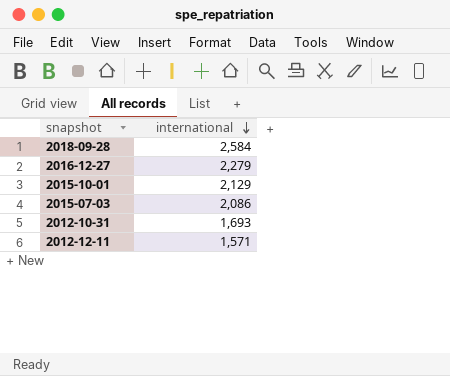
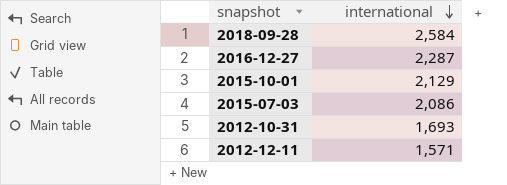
2016-12-27 | international: 2,279 -> 2,287

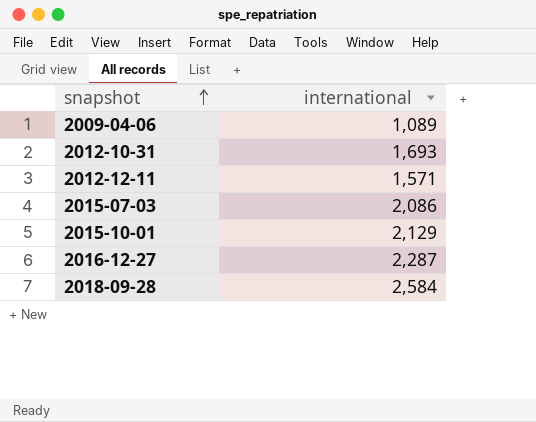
row order: international descending -> snapshot ascending
row 2009-04-06: none -> 1,089

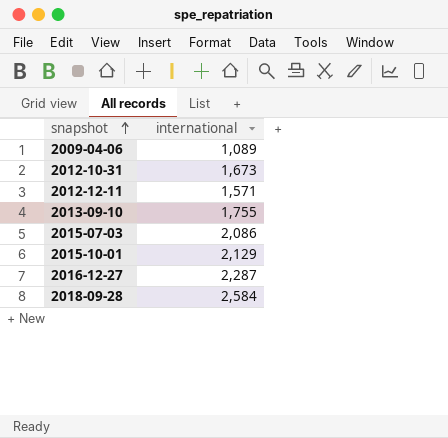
2012-10-31 | international: 1,693 -> 1,673
row 2013-09-10: none -> 1,755

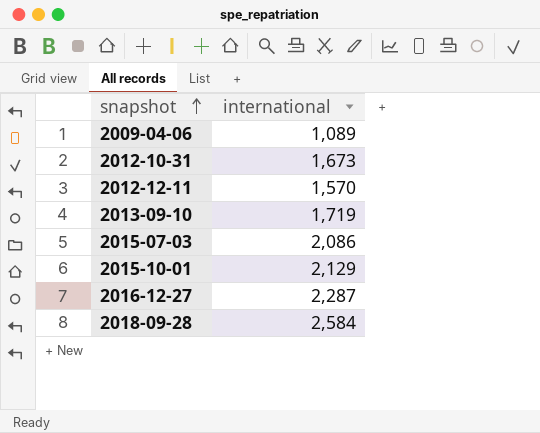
2012-12-11 | international: 1,571 -> 1,570
2013-09-10 | international: 1,755 -> 1,719

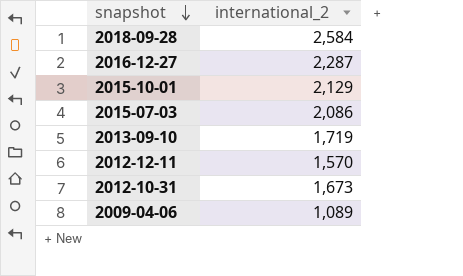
row order: snapshot ascending -> snapshot descending
column name: international -> international_2

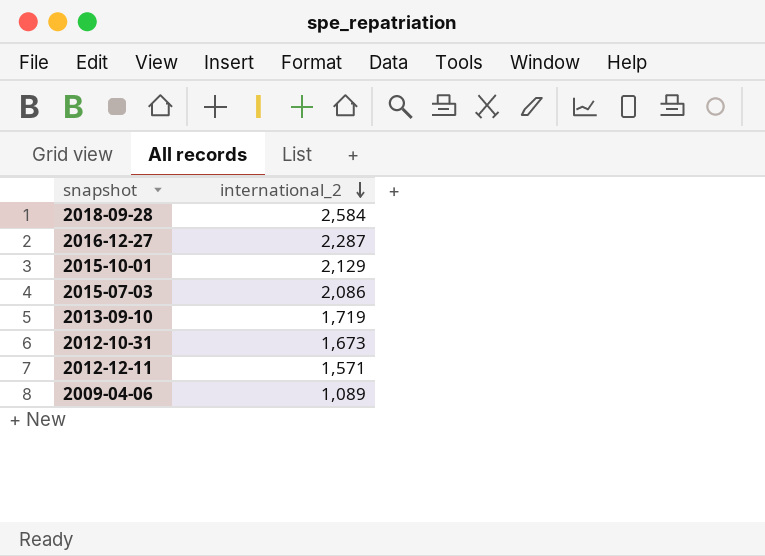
row order: snapshot descending -> international_2 descending
2012-12-11 | international_2: 1,570 -> 1,571

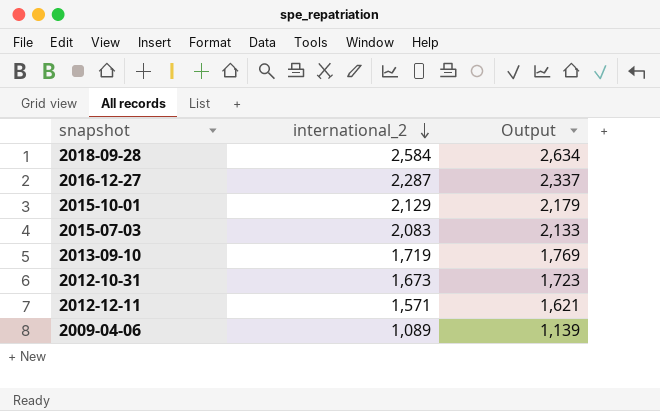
column Output | formula: none -> [international_2] + 50
2015-07-03 | international_2: 2,086 -> 2,083

